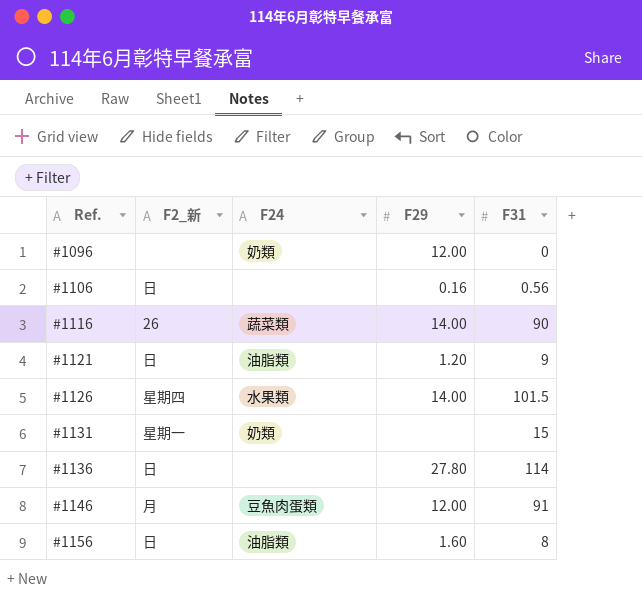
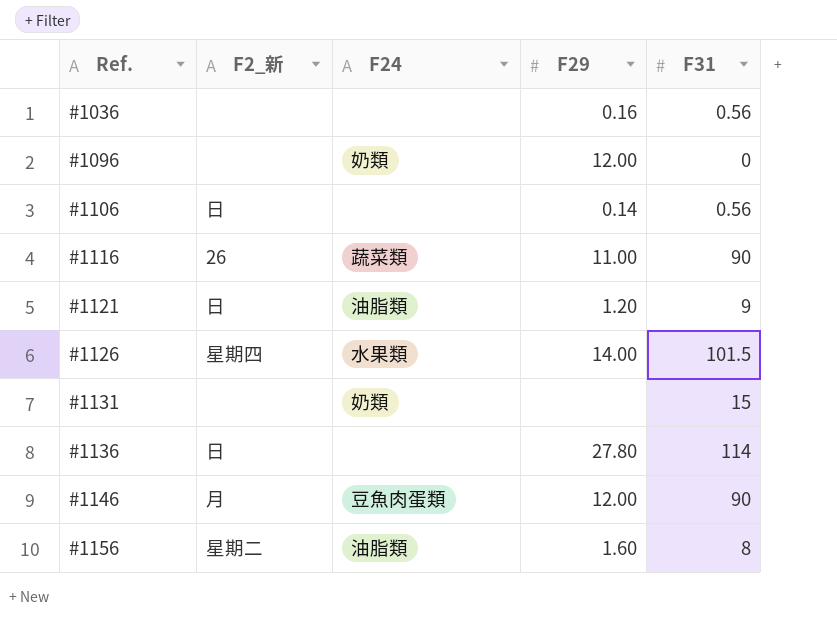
row #1036: none -> none | none | 0.16 | 0.56
#1106 | F29: 0.16 -> 0.14
#1116 | F29: 14.00 -> 11.00
#1131 | F2_新: 星期一 -> none
#1146 | F31: 91 -> 90
#1156 | F2_新: 日 -> 星期二

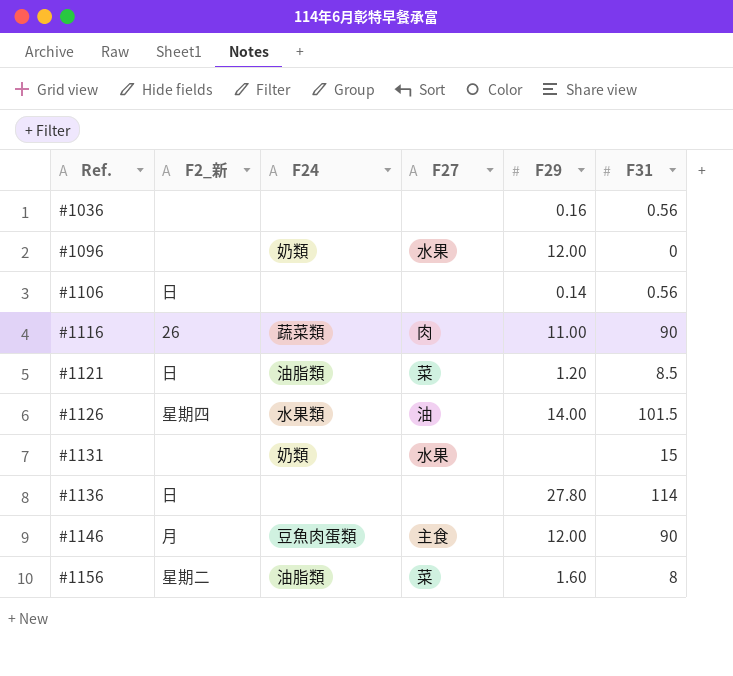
column F27 | position: none -> 4
#1121 | F31: 9 -> 8.5

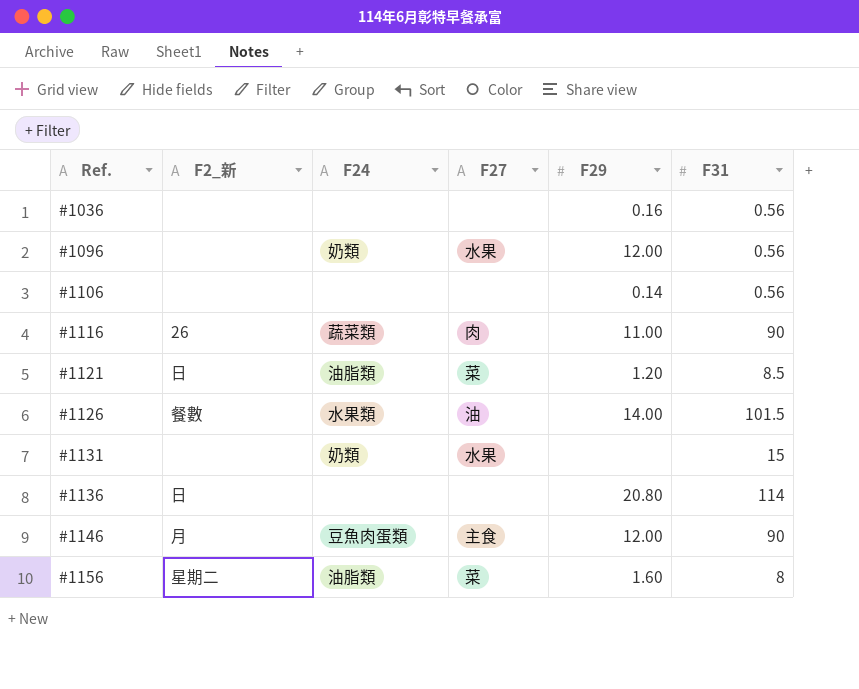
#1096 | F31: 0 -> 0.56
#1106 | F2_新: 日 -> none
#1126 | F2_新: 星期四 -> 餐數
#1136 | F29: 27.80 -> 20.80

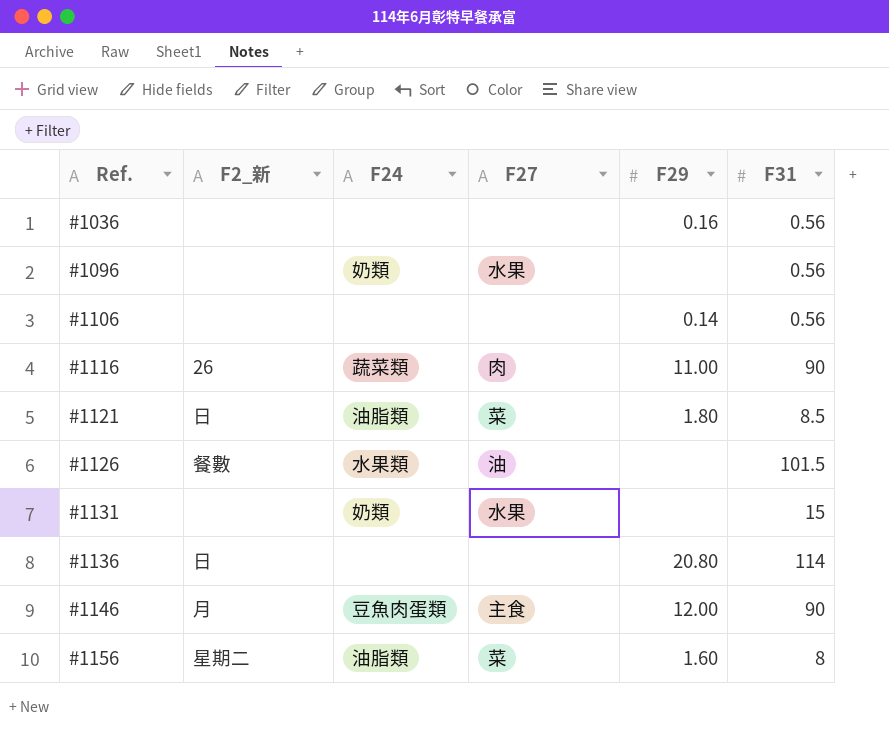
#1096 | F29: 12.00 -> none
#1121 | F29: 1.20 -> 1.80
#1126 | F29: 14.00 -> none

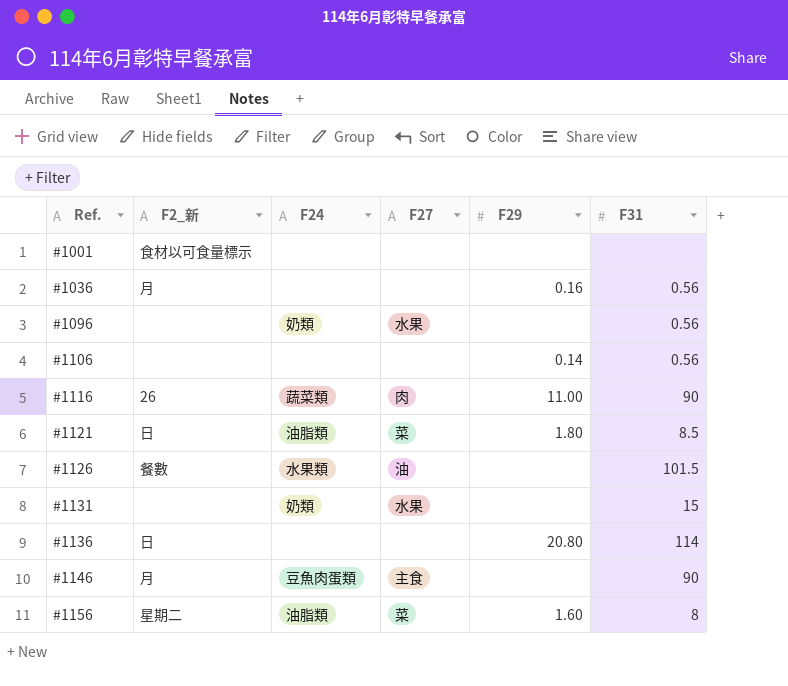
row #1001: none -> 食材以可食量標示 | none | none | none | none
#1036 | F2_新: none -> 月
#1146 | F29: 12.00 -> none

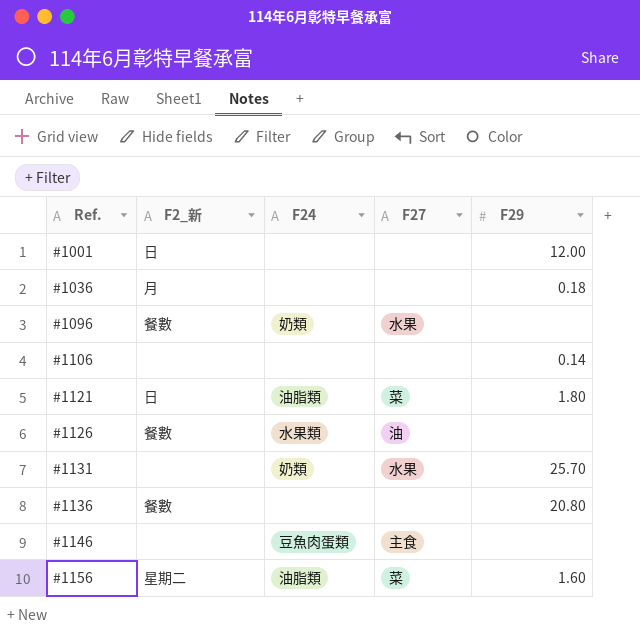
column F31 | position: 6 -> none
row #1116: 26 | 蔬菜類 | 肉 | 11.00 | 90 -> none
#1001 | F2_新: 食材以可食量標示 -> 日
#1001 | F29: none -> 12.00
#1036 | F29: 0.16 -> 0.18
#1096 | F2_新: none -> 餐數
#1131 | F29: none -> 25.70
#1136 | F2_新: 日 -> 餐數
#1146 | F2_新: 月 -> none

